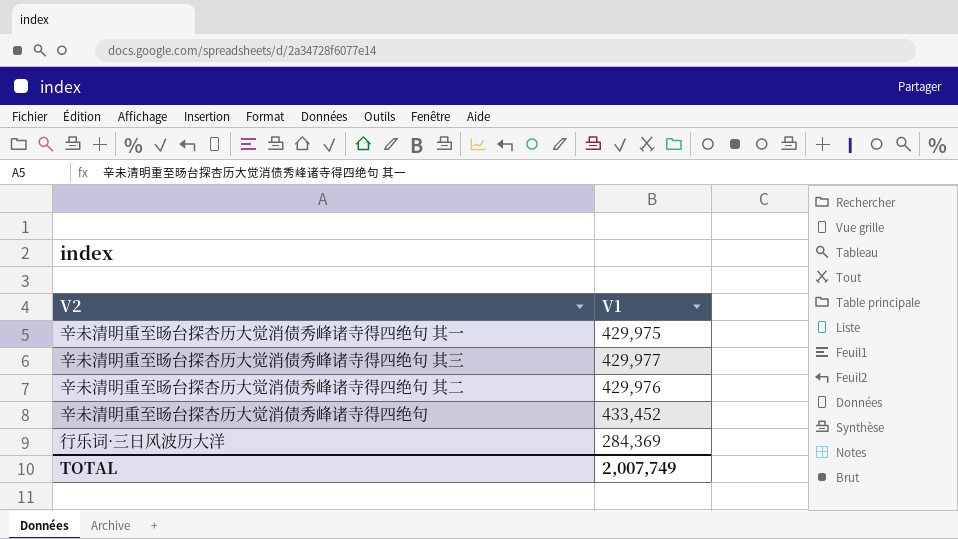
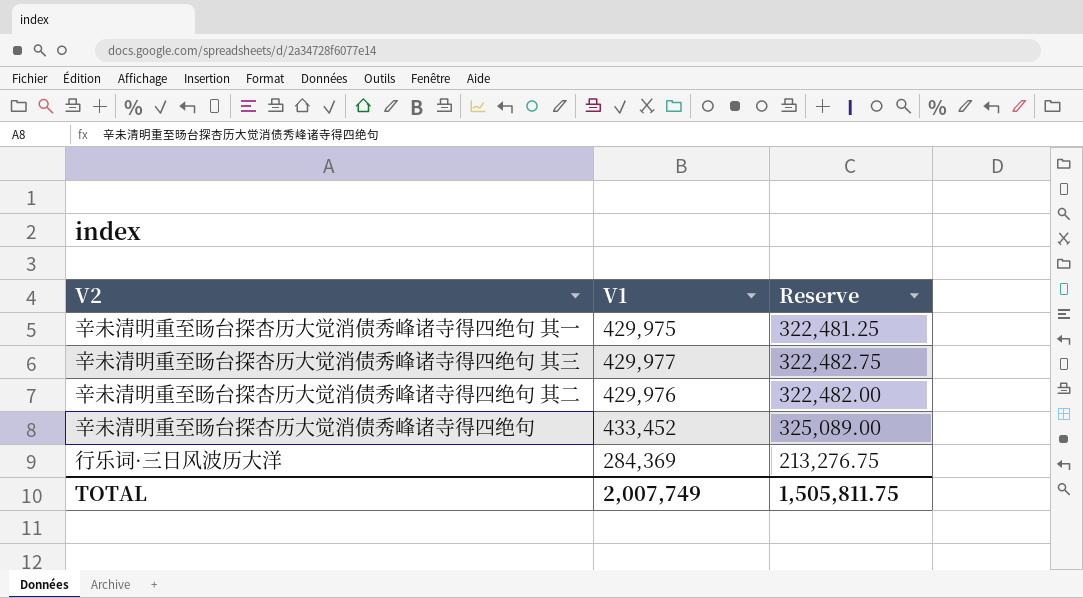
column Reserve | formula: none -> [V1] * 0.75

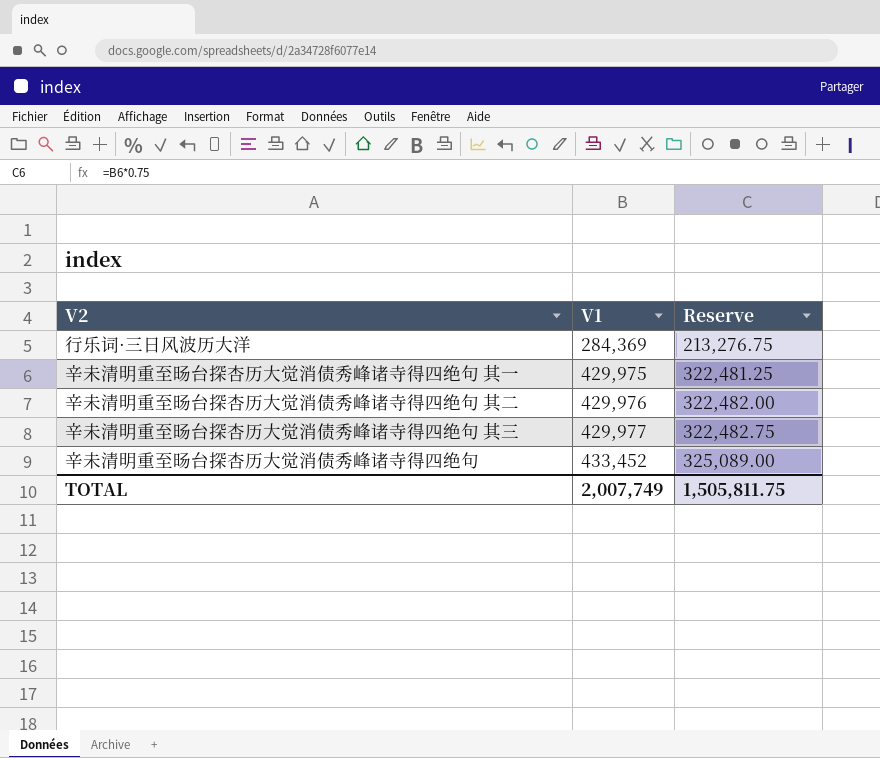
row order: none -> V1 ascending

